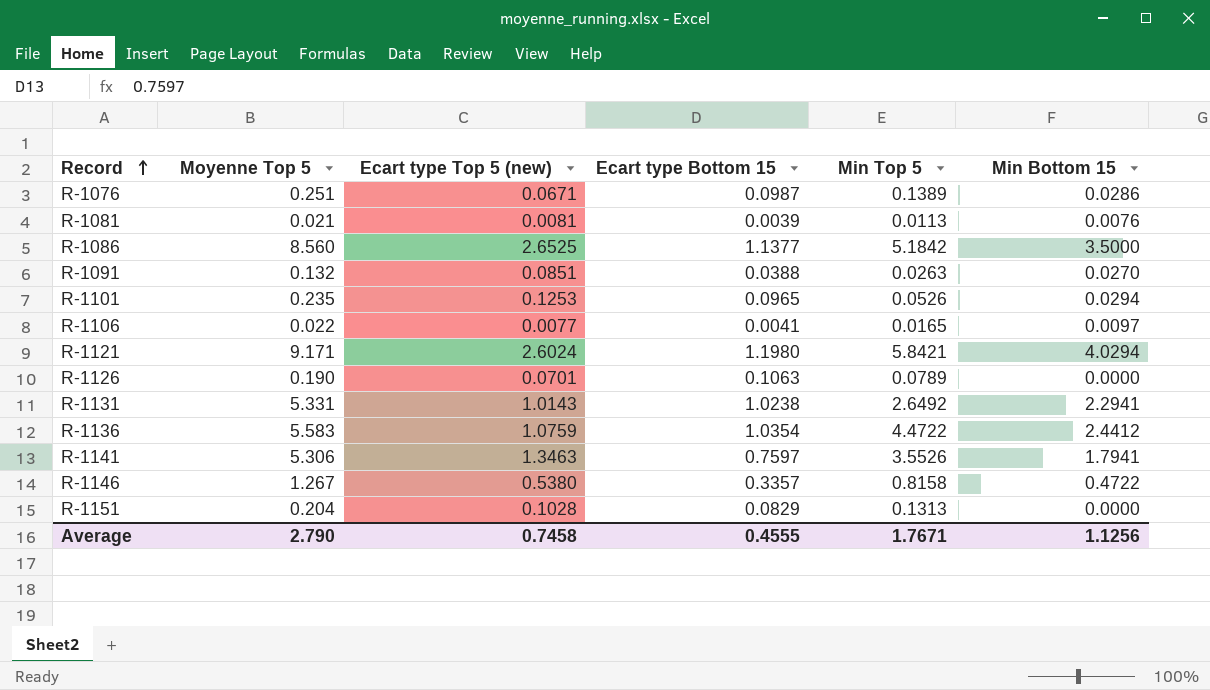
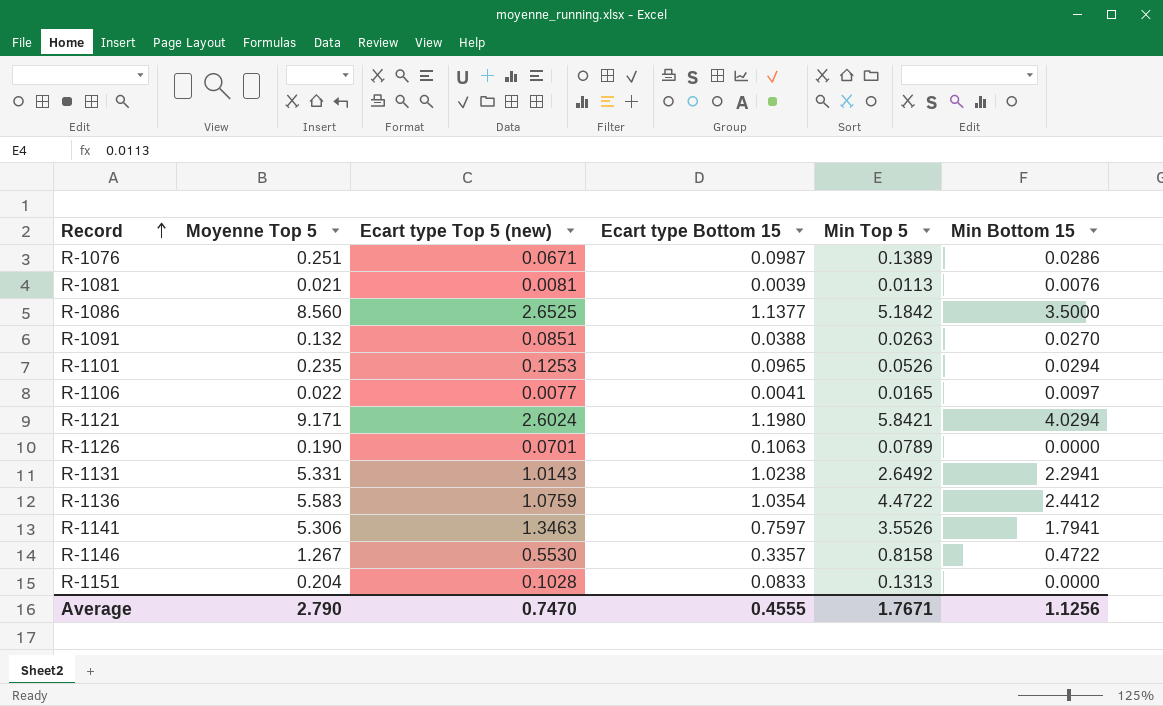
R-1146 | Ecart type Top 5 (new): 0.5380 -> 0.5530
R-1151 | Ecart type Bottom 15: 0.0829 -> 0.0833
Average | Ecart type Top 5 (new): 0.7458 -> 0.7470

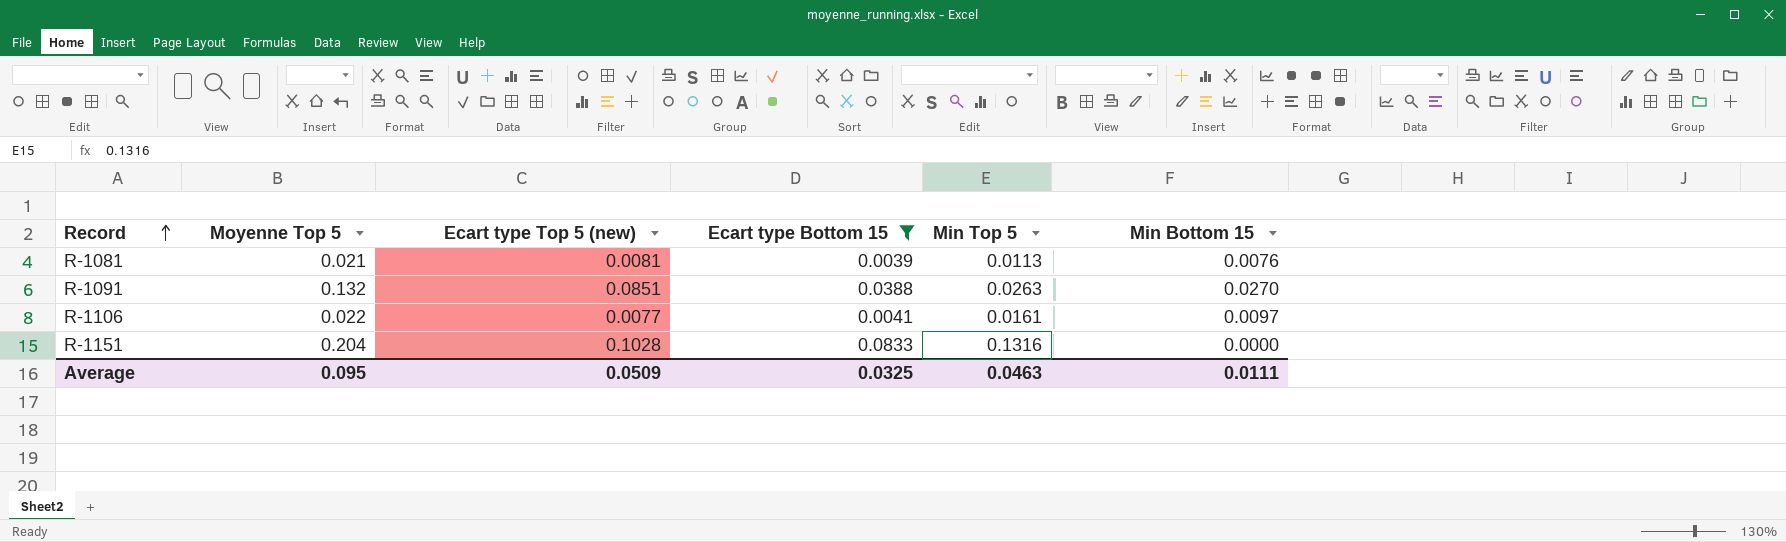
filter: none -> Ecart type Bottom 15 <= 0.0833
R-1106 | Min Top 5: 0.0165 -> 0.0161
R-1151 | Min Top 5: 0.1313 -> 0.1316
Average | Moyenne Top 5: 2.790 -> 0.095
Average | Ecart type Top 5 (new): 0.7470 -> 0.0509
Average | Ecart type Bottom 15: 0.4555 -> 0.0325
Average | Min Top 5: 1.7671 -> 0.0463
Average | Min Bottom 15: 1.1256 -> 0.0111

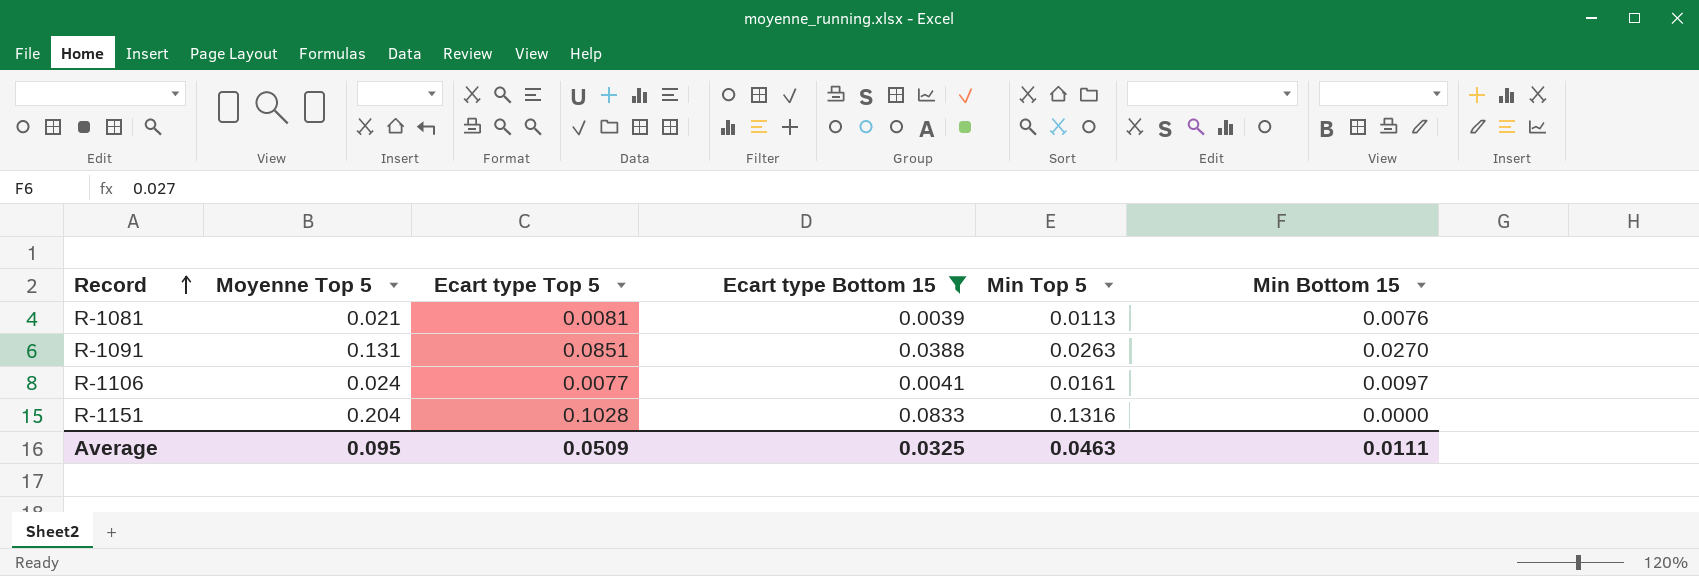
column name: Ecart type Top 5 (new) -> Ecart type Top 5
R-1091 | Moyenne Top 5: 0.132 -> 0.131
R-1106 | Moyenne Top 5: 0.022 -> 0.024

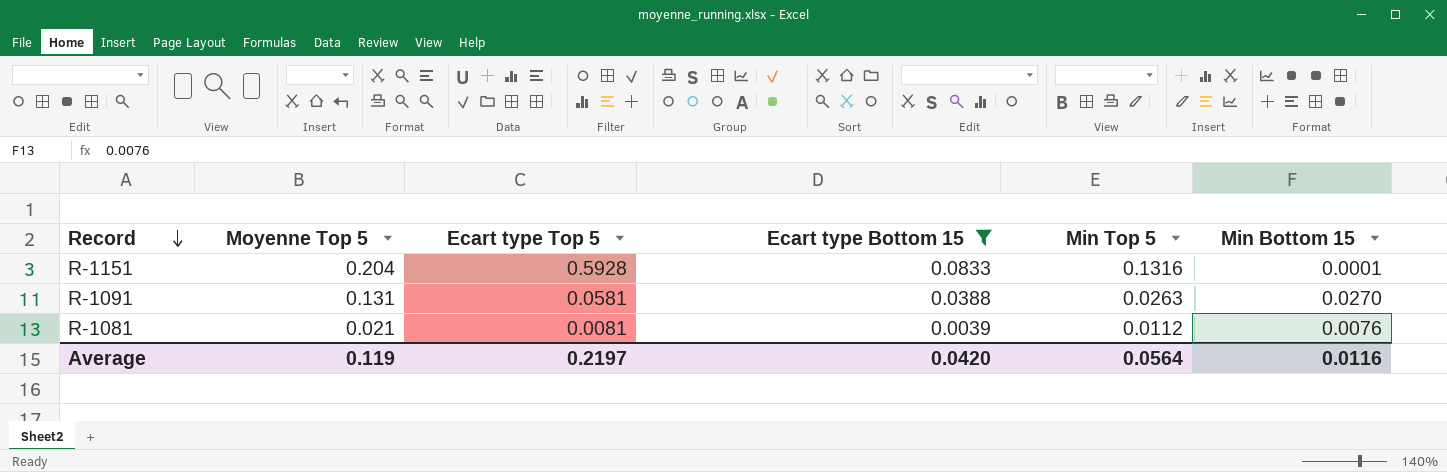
row order: Record ascending -> Record descending
row R-1106: 0.024 | 0.0077 | 0.0041 | 0.0161 | 0.0097 -> none
R-1151 | Ecart type Top 5: 0.1028 -> 0.5928
R-1151 | Min Bottom 15: 0.0000 -> 0.0001
R-1091 | Ecart type Top 5: 0.0851 -> 0.0581
R-1081 | Min Top 5: 0.0113 -> 0.0112
Average | Moyenne Top 5: 0.095 -> 0.119
Average | Ecart type Top 5: 0.0509 -> 0.2197
Average | Ecart type Bottom 15: 0.0325 -> 0.0420
Average | Min Top 5: 0.0463 -> 0.0564
Average | Min Bottom 15: 0.0111 -> 0.0116

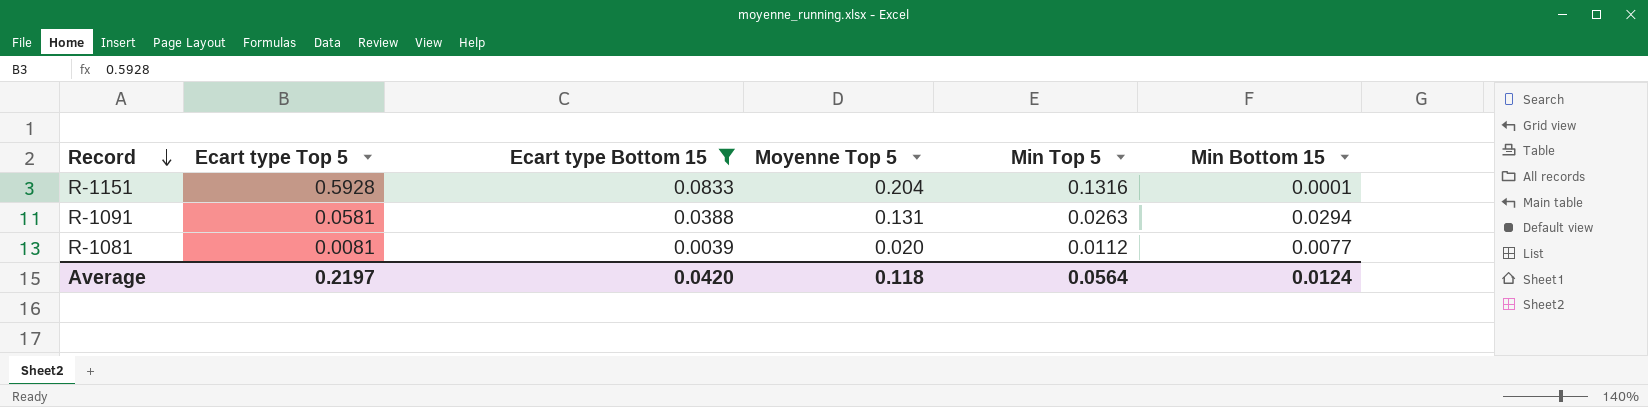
column Moyenne Top 5 | position: 2 -> 4
R-1091 | Min Bottom 15: 0.0270 -> 0.0294
R-1081 | Moyenne Top 5: 0.021 -> 0.020
R-1081 | Min Bottom 15: 0.0076 -> 0.0077
Average | Moyenne Top 5: 0.119 -> 0.118
Average | Min Bottom 15: 0.0116 -> 0.0124

